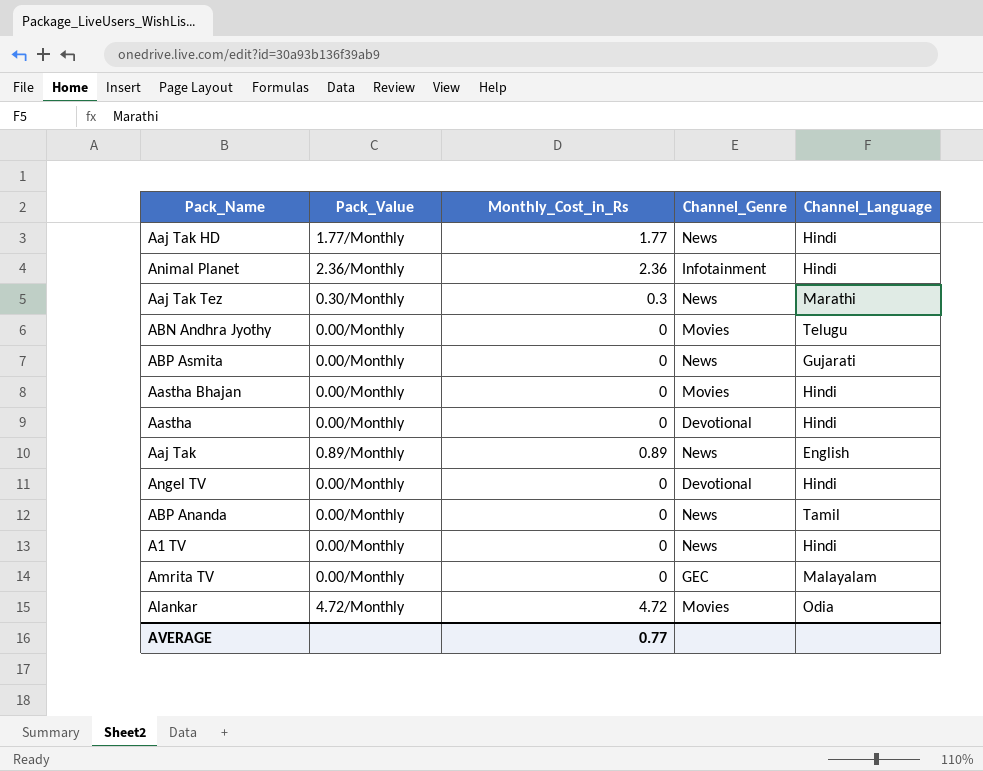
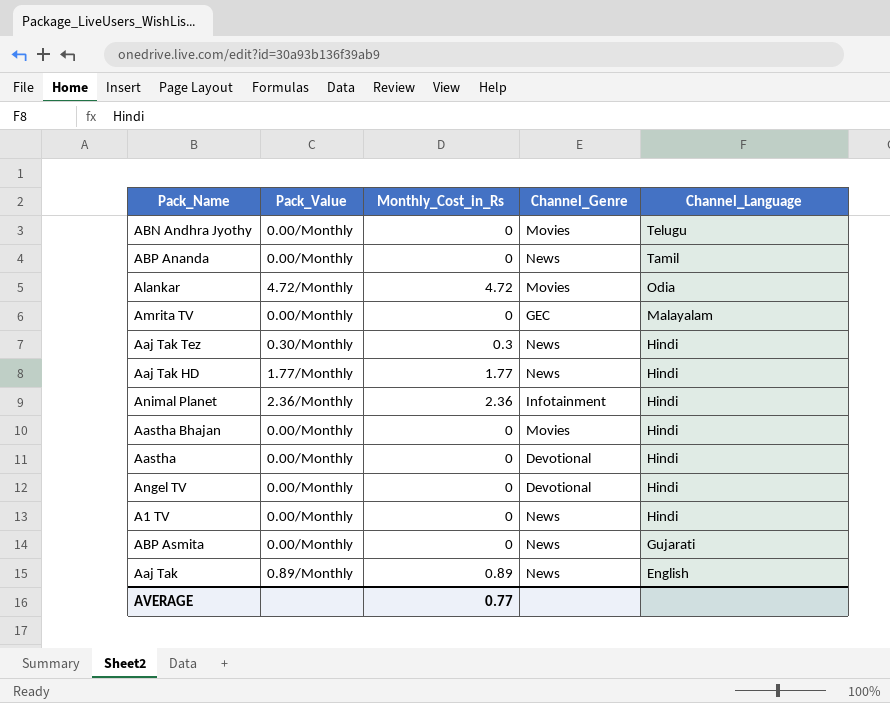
row order: none -> Channel_Language descending
Aaj Tak Tez | Channel_Language: Marathi -> Hindi

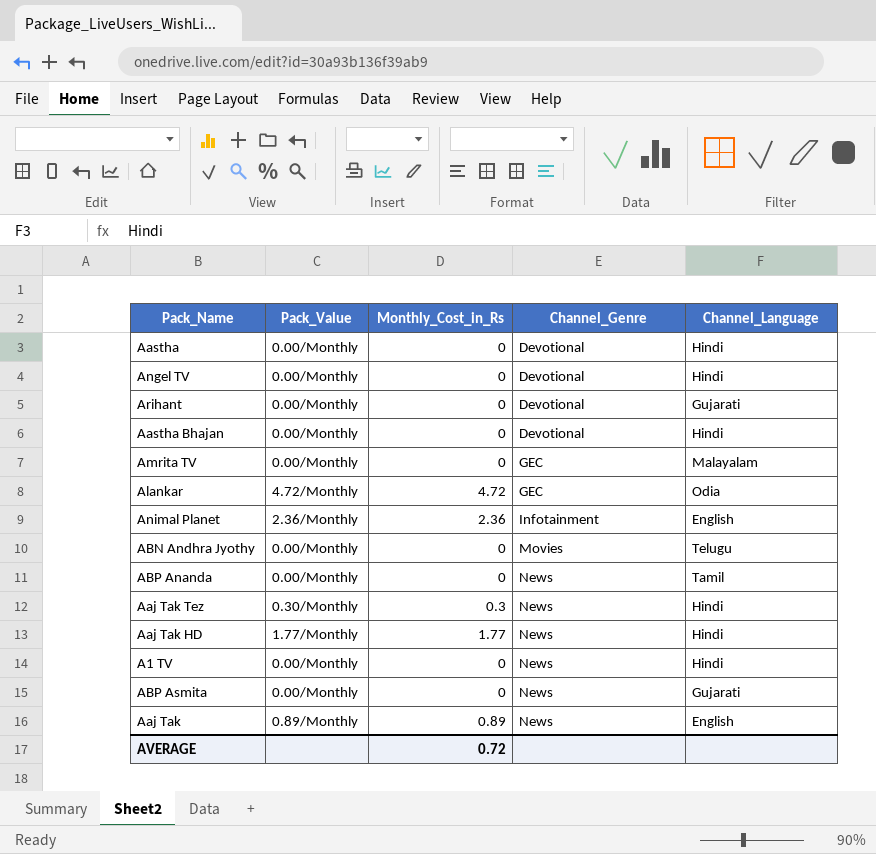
row order: Channel_Language descending -> Channel_Genre ascending
row Arihant: none -> 0.00/Monthly | 0 | Devotional | Gujarati
Aastha Bhajan | Channel_Genre: Movies -> Devotional
Alankar | Channel_Genre: Movies -> GEC
Animal Planet | Channel_Language: Hindi -> English
AVERAGE | Monthly_Cost_in_Rs: 0.77 -> 0.72

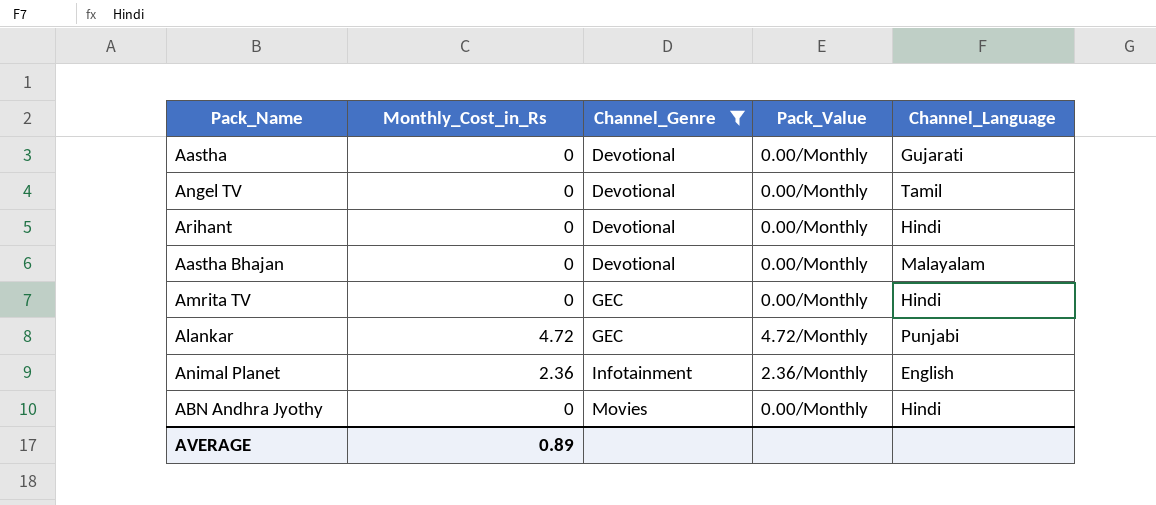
filter: none -> Channel_Genre != News
column Pack_Value | position: 2 -> 4
Aastha | Channel_Language: Hindi -> Gujarati
Angel TV | Channel_Language: Hindi -> Tamil
Arihant | Channel_Language: Gujarati -> Hindi
Aastha Bhajan | Channel_Language: Hindi -> Malayalam
Amrita TV | Channel_Language: Malayalam -> Hindi
Alankar | Channel_Language: Odia -> Punjabi
ABN Andhra Jyothy | Channel_Language: Telugu -> Hindi
AVERAGE | Monthly_Cost_in_Rs: 0.72 -> 0.89

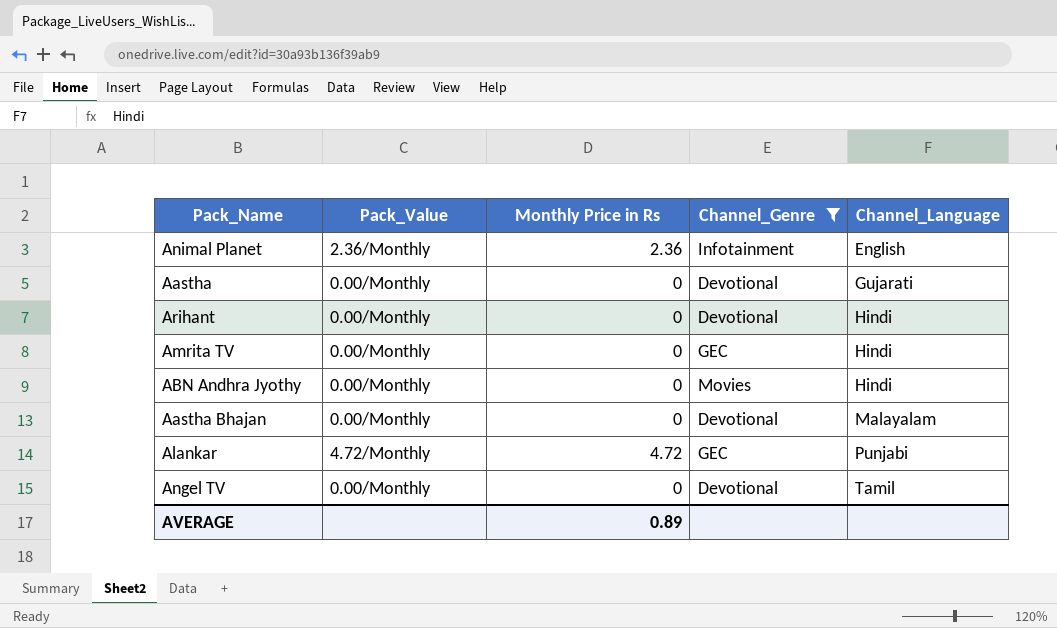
row order: Channel_Genre ascending -> Channel_Language ascending
column Pack_Value | position: 4 -> 2
column name: Monthly_Cost_in_Rs -> Monthly Price in Rs

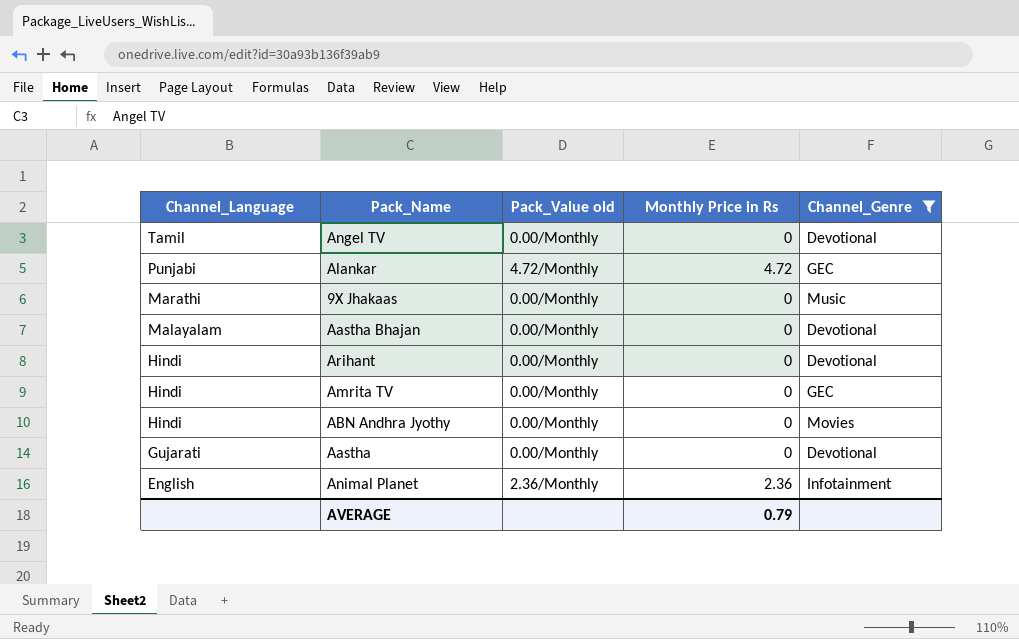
row order: Channel_Language ascending -> Channel_Language descending
column Channel_Language | position: 5 -> 1
column name: Pack_Value -> Pack_Value old
row 9X Jhakaas: none -> Marathi | 0.00/Monthly | 0 | Music
AVERAGE | Monthly Price in Rs: 0.89 -> 0.79

